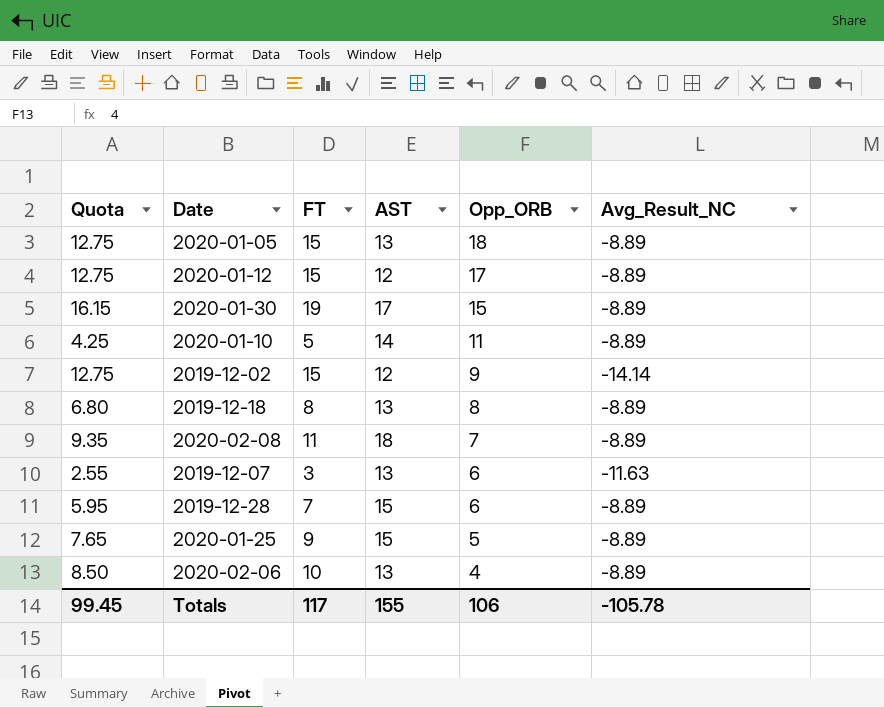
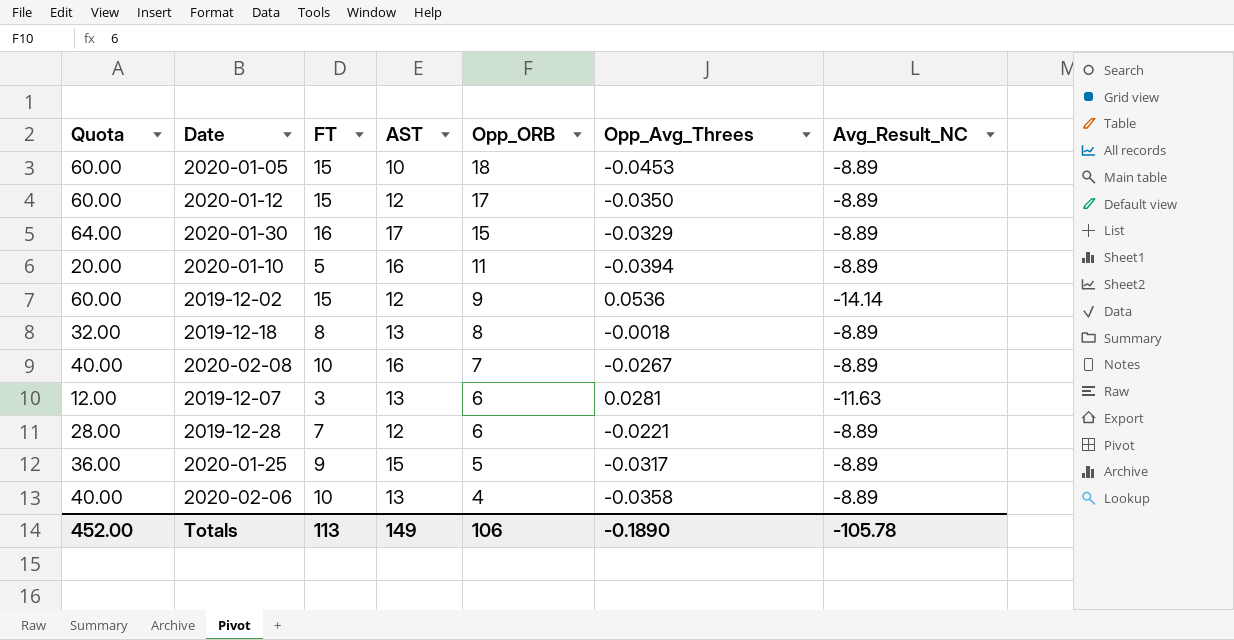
column Quota | formula: [FT] * 0.85 -> [FT] * 4
column Opp_Avg_Threes | position: none -> 6
2020-01-05 | AST: 13 -> 10
2020-01-30 | FT: 19 -> 16
2020-01-10 | AST: 14 -> 16
2020-02-08 | FT: 11 -> 10
2020-02-08 | AST: 18 -> 16
2019-12-28 | AST: 15 -> 12
Totals | Quota: 99.45 -> 452.00
Totals | FT: 117 -> 113
Totals | AST: 155 -> 149

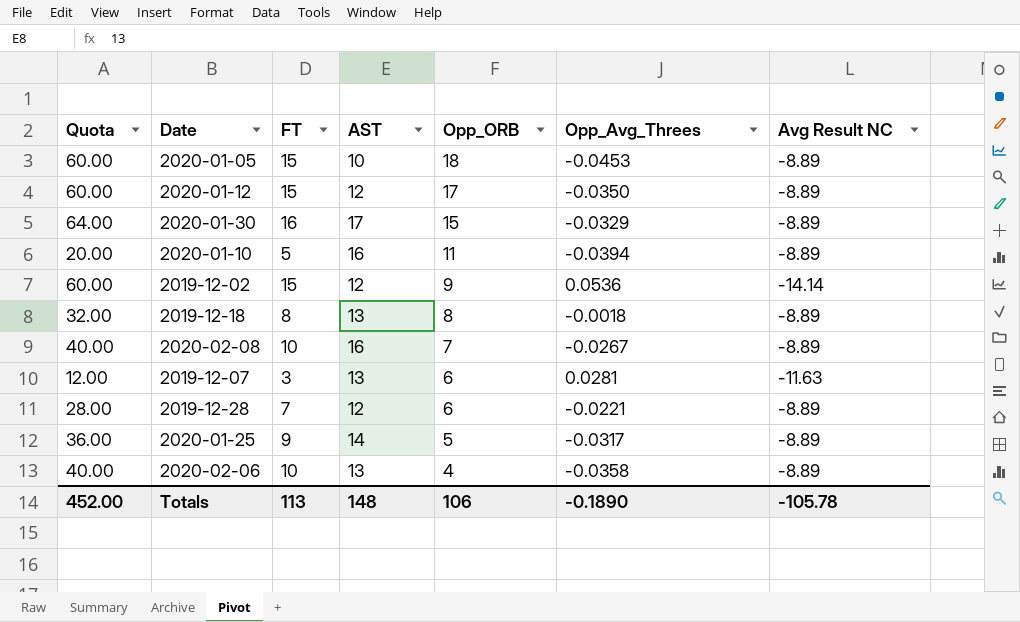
column name: Avg_Result_NC -> Avg Result NC
2020-01-25 | AST: 15 -> 14
Totals | AST: 149 -> 148

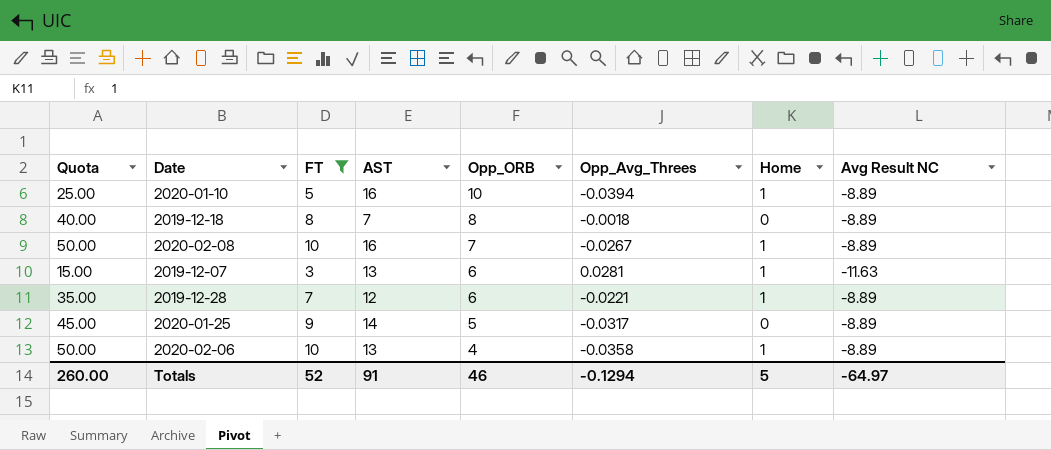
filter: none -> FT <= 10
column Quota | formula: [FT] * 4 -> [FT] * 5
column Home | position: none -> 7
2020-01-10 | Opp_ORB: 11 -> 10
2019-12-18 | AST: 13 -> 7
Totals | Quota: 452.00 -> 260.00
Totals | FT: 113 -> 52
Totals | AST: 148 -> 91
Totals | Opp_ORB: 106 -> 46
Totals | Opp_Avg_Threes: -0.1890 -> -0.1294
Totals | Avg Result NC: -105.78 -> -64.97

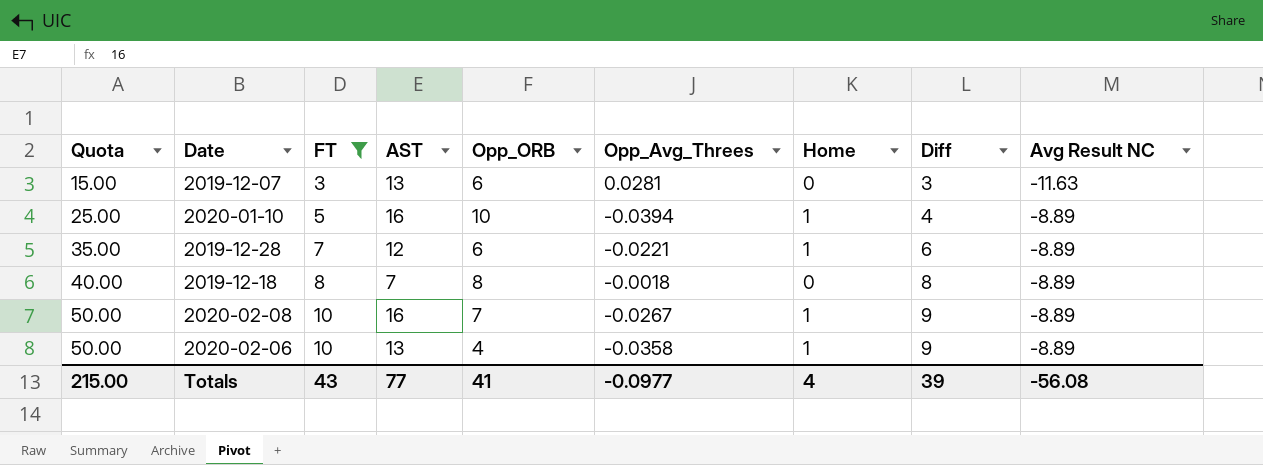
row order: Opp_ORB descending -> Quota ascending
column Diff | formula: none -> [FT] - [Home]
row 2020-01-25: 45.00 | 9 | 14 | 5 | -0.0317 | 0 | -8.89 -> none
2019-12-07 | Home: 1 -> 0
Totals | Quota: 260.00 -> 215.00
Totals | FT: 52 -> 43
Totals | AST: 91 -> 77
Totals | Opp_ORB: 46 -> 41
Totals | Opp_Avg_Threes: -0.1294 -> -0.0977
Totals | Home: 5 -> 4
Totals | Avg Result NC: -64.97 -> -56.08

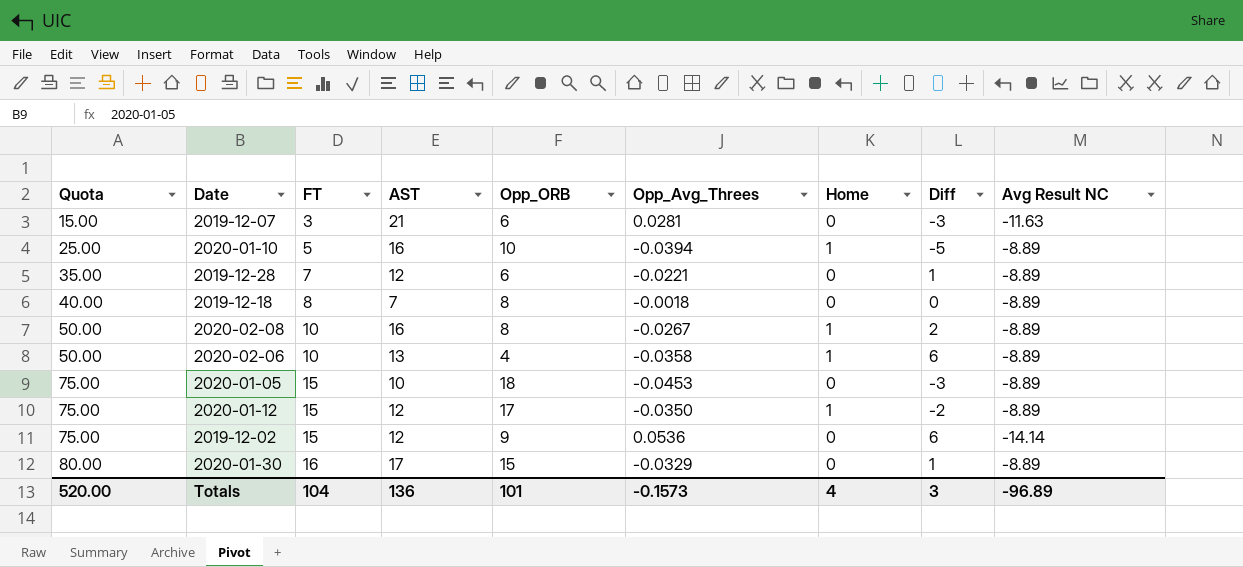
filter: FT <= 10 -> none
column Diff | formula: [FT] - [Home] -> [FT] - [Opp_ORB]
2019-12-07 | AST: 13 -> 21
2019-12-28 | Home: 1 -> 0
2020-02-08 | Opp_ORB: 7 -> 8
Totals | Quota: 215.00 -> 520.00
Totals | FT: 43 -> 104
Totals | AST: 77 -> 136
Totals | Opp_ORB: 41 -> 101
Totals | Opp_Avg_Threes: -0.0977 -> -0.1573
Totals | Diff: 39 -> 3
Totals | Avg Result NC: -56.08 -> -96.89

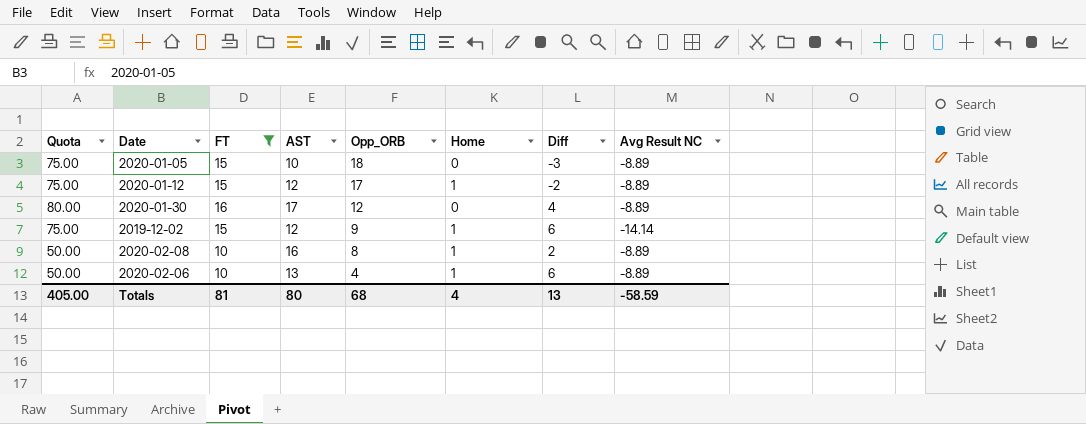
filter: none -> FT >= 10
row order: Quota ascending -> Opp_ORB descending
column Opp_Avg_Threes | position: 6 -> none
2020-01-30 | Opp_ORB: 15 -> 12
2020-01-30 | Diff: 1 -> 4
2019-12-02 | Home: 0 -> 1
Totals | Quota: 520.00 -> 405.00
Totals | FT: 104 -> 81
Totals | AST: 136 -> 80
Totals | Opp_ORB: 101 -> 68
Totals | Diff: 3 -> 13
Totals | Avg Result NC: -96.89 -> -58.59

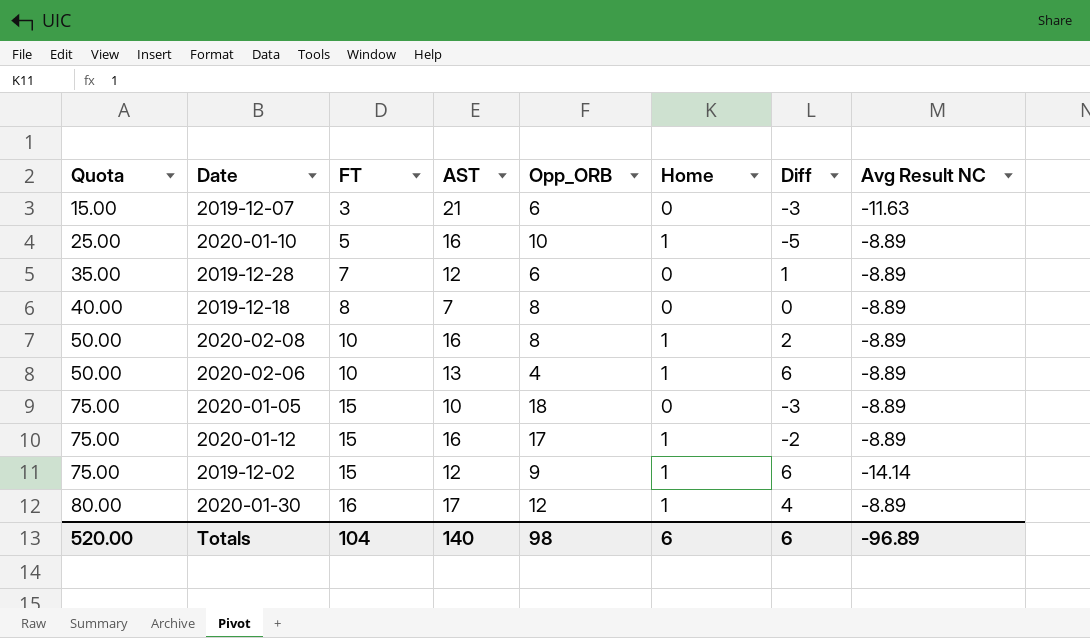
filter: FT >= 10 -> none
row order: Opp_ORB descending -> Quota ascending
2020-01-12 | AST: 12 -> 16
2020-01-30 | Home: 0 -> 1
Totals | Quota: 405.00 -> 520.00
Totals | FT: 81 -> 104
Totals | AST: 80 -> 140
Totals | Opp_ORB: 68 -> 98
Totals | Home: 4 -> 6
Totals | Diff: 13 -> 6
Totals | Avg Result NC: -58.59 -> -96.89

